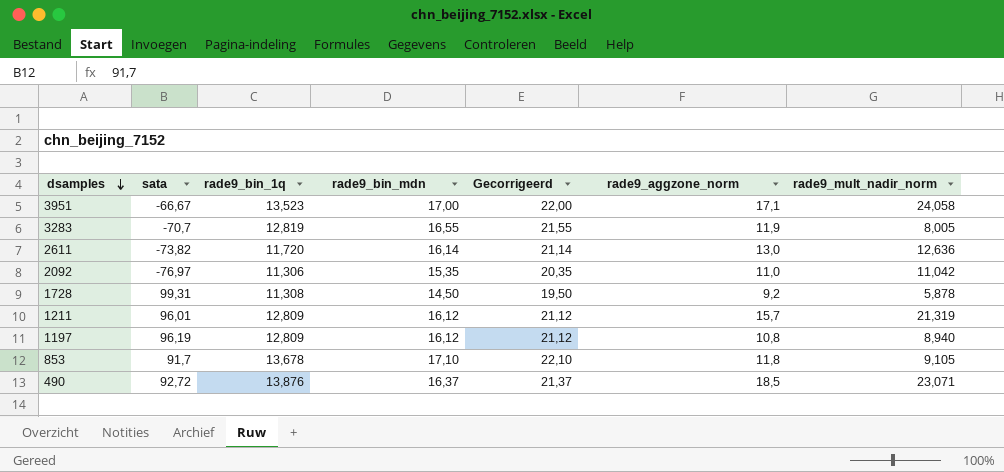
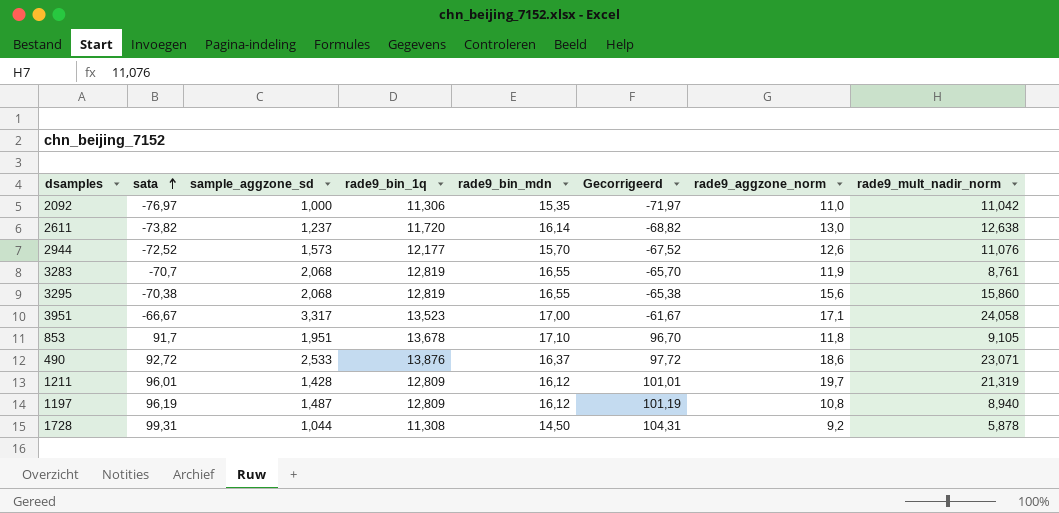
row order: dsamples descending -> sata ascending
column sample_aggzone_sd | position: none -> 3
column Gecorrigeerd | formula: [rade9_bin_mdn] + 5 -> [sata] + 5
2611 | rade9_mult_nadir_norm: 12,636 -> 12,638
row 2944: none -> -72,52 | 1,573 | 12,177 | 15,70 | -67,52 | 12,6 | 11,076
3283 | rade9_mult_nadir_norm: 8,005 -> 8,761
row 3295: none -> -70,38 | 2,068 | 12,819 | 16,55 | -65,38 | 15,6 | 15,860
490 | rade9_aggzone_norm: 18,5 -> 18,6
1211 | rade9_aggzone_norm: 15,7 -> 19,7

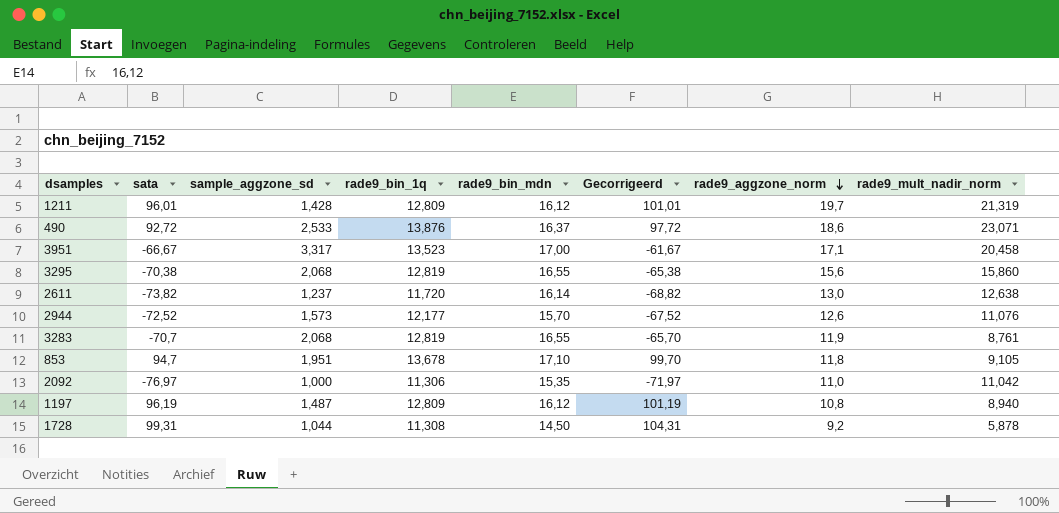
row order: sata ascending -> rade9_aggzone_norm descending
3951 | rade9_mult_nadir_norm: 24,058 -> 20,458
853 | sata: 91,7 -> 94,7
853 | Gecorrigeerd: 96,70 -> 99,70

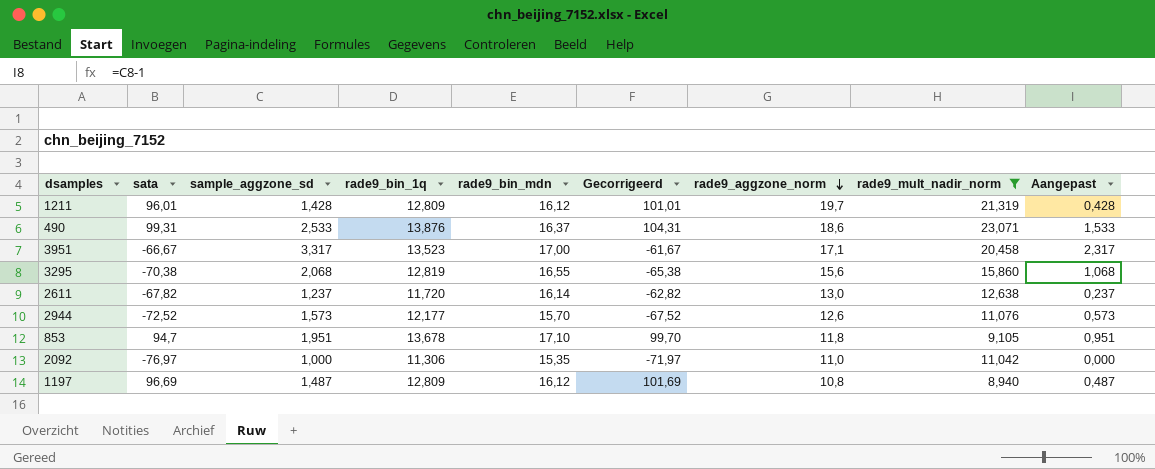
filter: none -> rade9_mult_nadir_norm >= 8,940
column Aangepast | formula: none -> [sample_aggzone_sd] - 1
490 | sata: 92,72 -> 99,31
490 | Gecorrigeerd: 97,72 -> 104,31
2611 | sata: -73,82 -> -67,82
2611 | Gecorrigeerd: -68,82 -> -62,82
1197 | sata: 96,19 -> 96,69
1197 | Gecorrigeerd: 101,19 -> 101,69

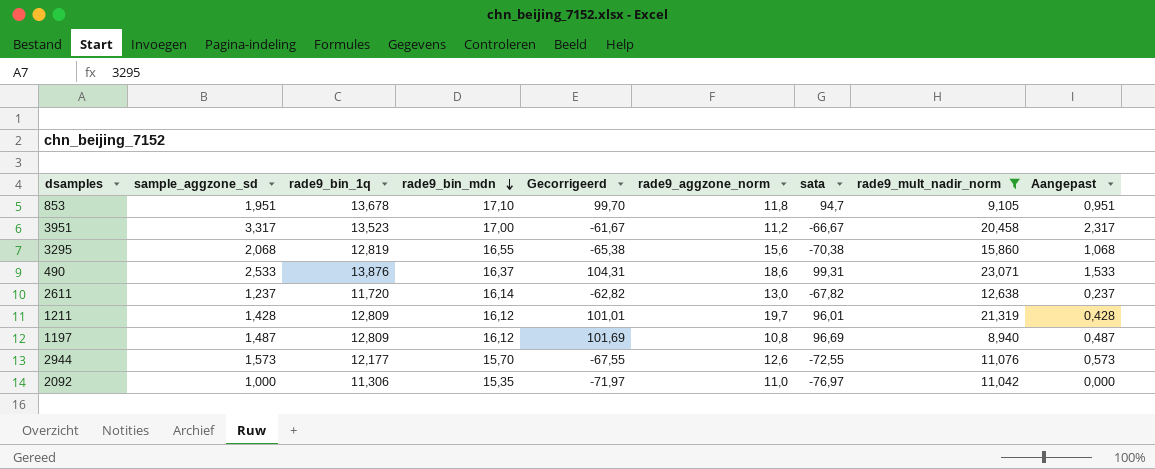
row order: rade9_aggzone_norm descending -> rade9_bin_mdn descending
column sata | position: 2 -> 7
3951 | rade9_aggzone_norm: 17,1 -> 11,2
2944 | Gecorrigeerd: -67,52 -> -67,55
2944 | sata: -72,52 -> -72,55

